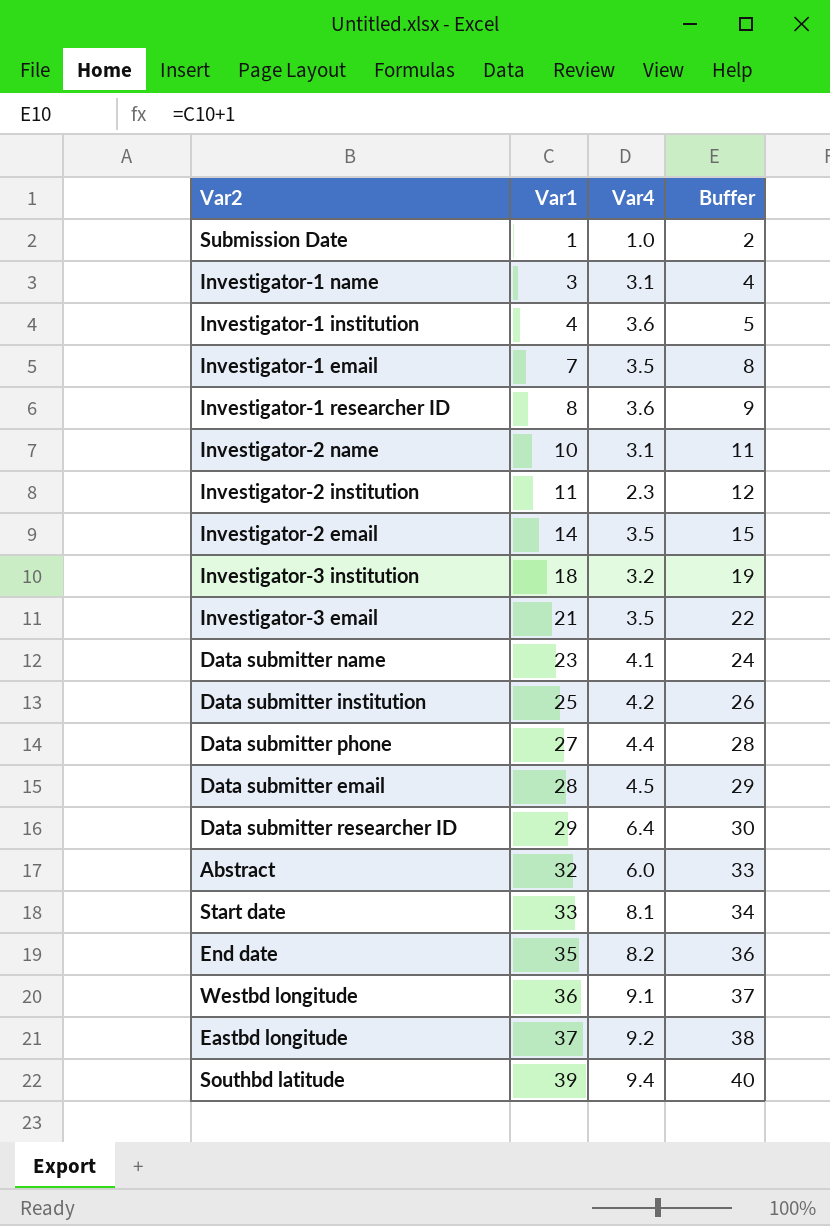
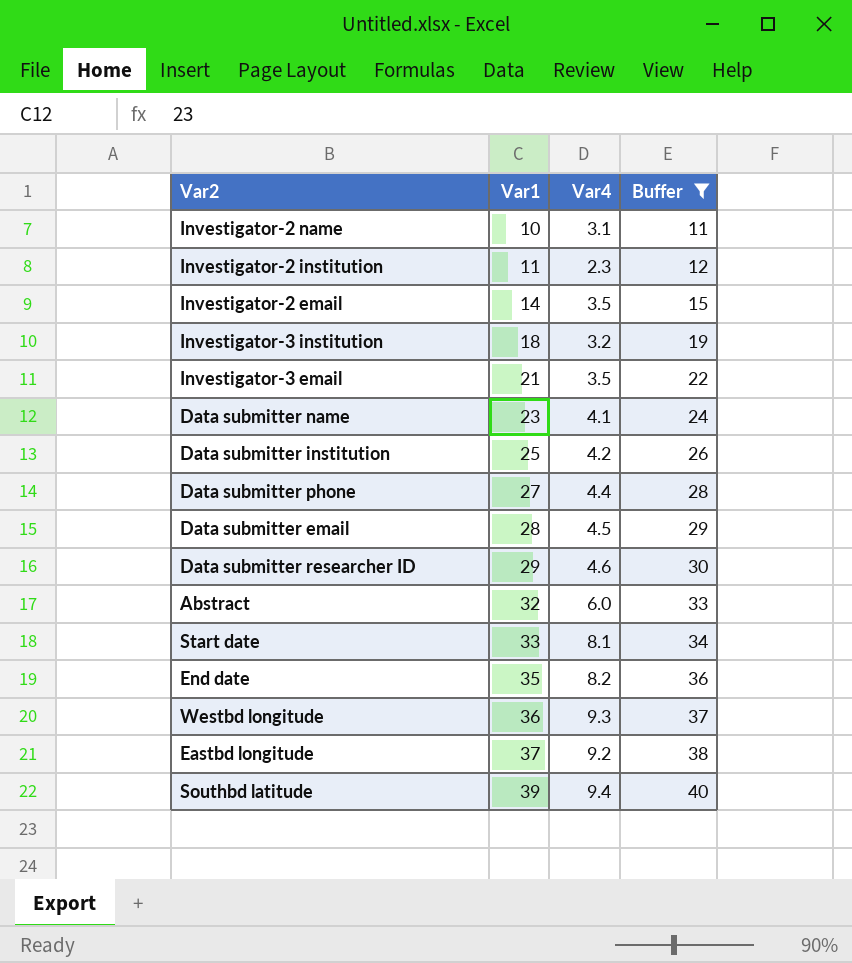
filter: none -> Buffer >= 11
Data submitter researcher ID | Var4: 6.4 -> 4.6
Westbd longitude | Var4: 9.1 -> 9.3

